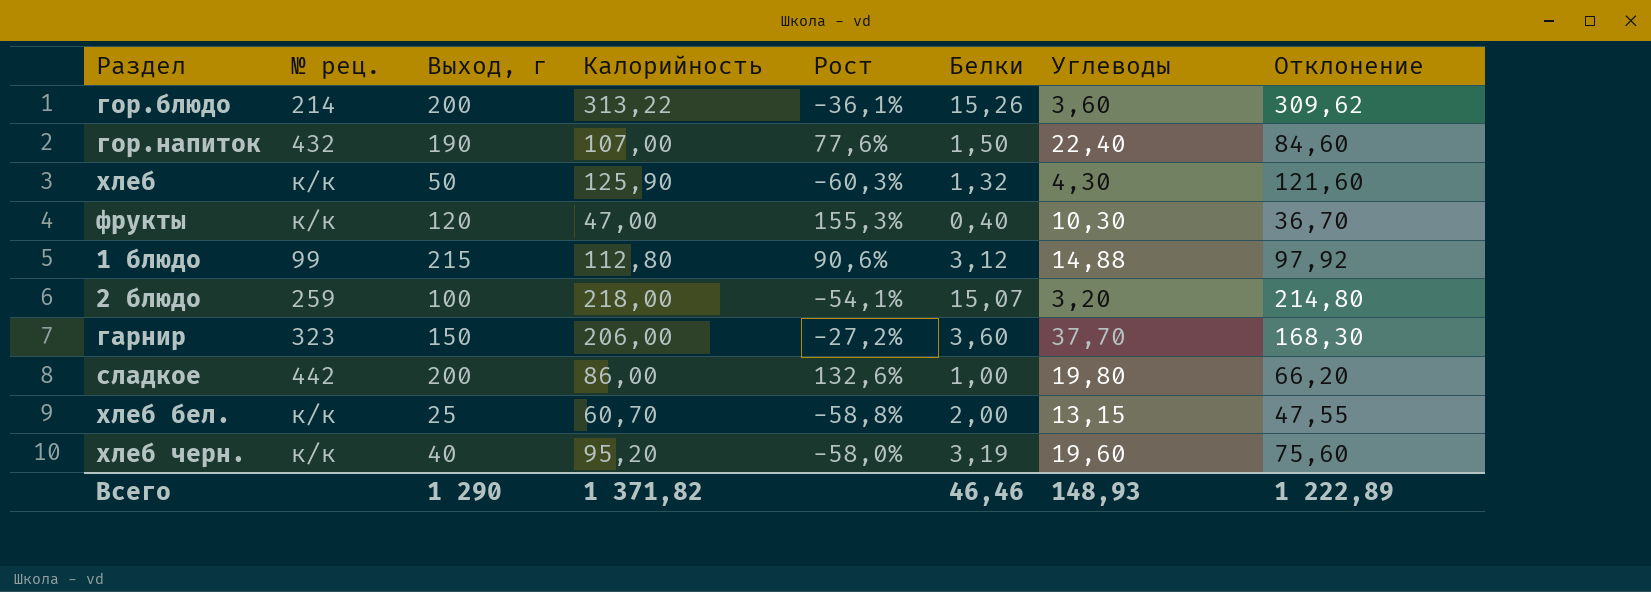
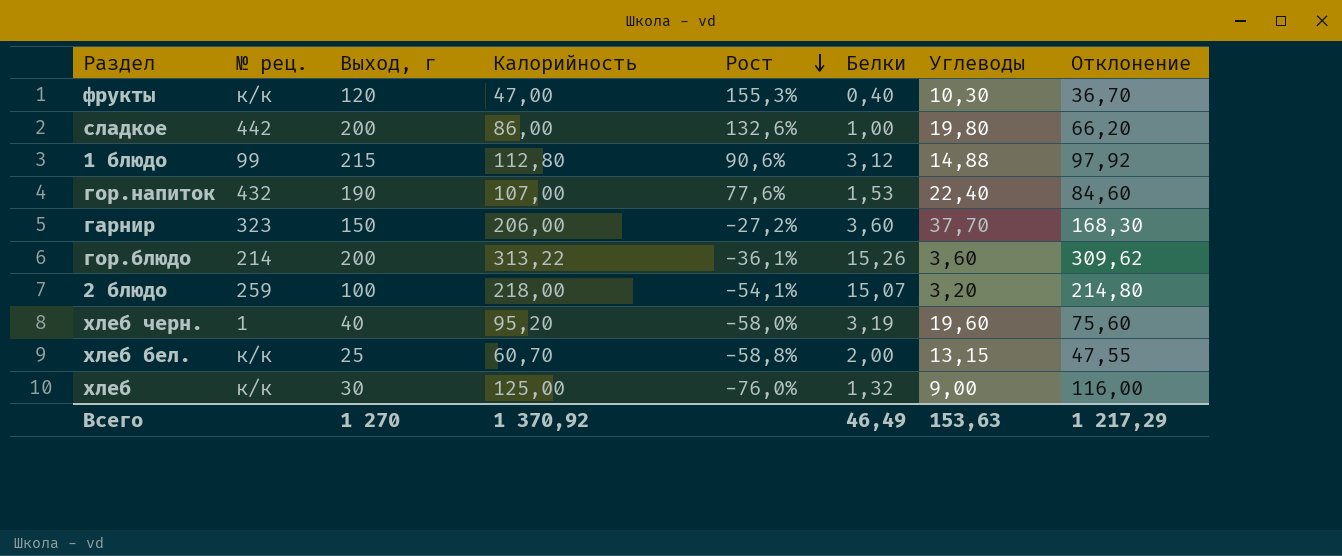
row order: none -> Рост descending
гор.напиток | Белки: 1,50 -> 1,53
хлеб черн. | № рец.: к/к -> 1
хлеб | Выход, г: 50 -> 30
хлеб | Калорийность: 125,90 -> 125,00
хлеб | Рост: -60,3% -> -76,0%
хлеб | Углеводы: 4,30 -> 9,00
хлеб | Отклонение: 121,60 -> 116,00
Всего | Выход, г: 1 290 -> 1 270
Всего | Калорийность: 1 371,82 -> 1 370,92
Всего | Белки: 46,46 -> 46,49
Всего | Углеводы: 148,93 -> 153,63
Всего | Отклонение: 1 222,89 -> 1 217,29

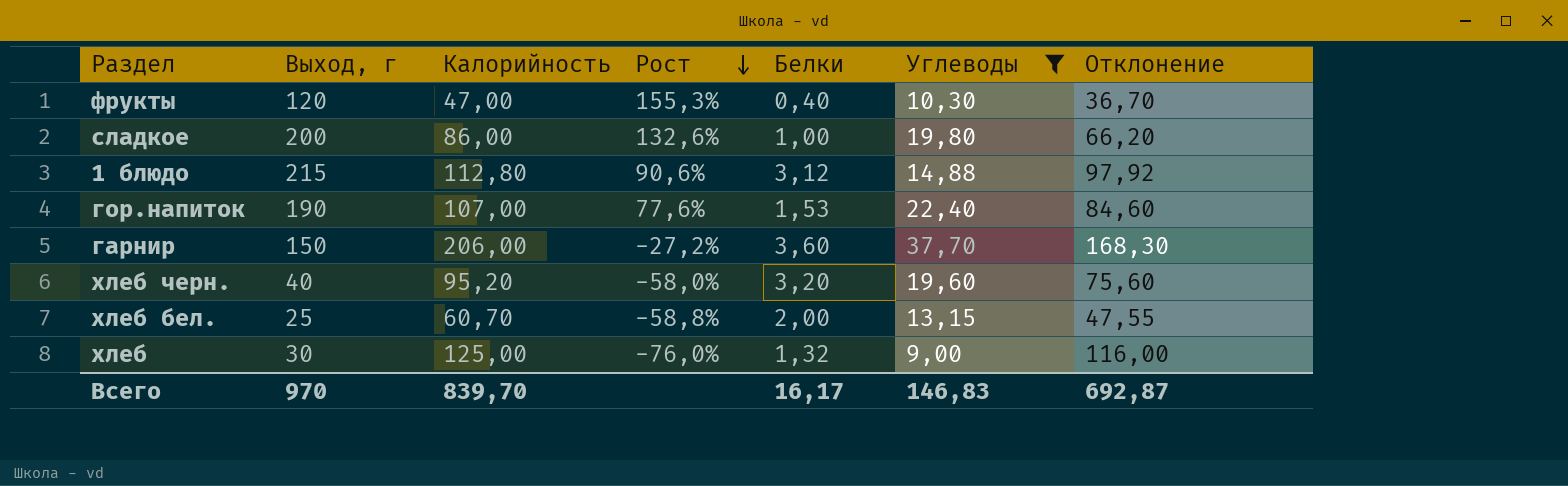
filter: none -> Углеводы >= 9,00
column № рец. | position: 2 -> none
хлеб черн. | Белки: 3,19 -> 3,20
Всего | Выход, г: 1 270 -> 970
Всего | Калорийность: 1 370,92 -> 839,70
Всего | Белки: 46,49 -> 16,17
Всего | Углеводы: 153,63 -> 146,83
Всего | Отклонение: 1 217,29 -> 692,87

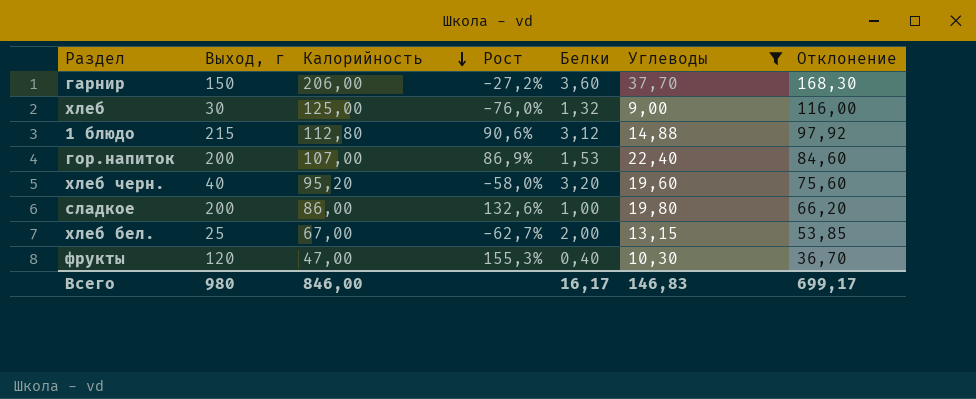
row order: Рост descending -> Калорийность descending
гор.напиток | Выход, г: 190 -> 200
гор.напиток | Рост: 77,6% -> 86,9%
хлеб бел. | Калорийность: 60,70 -> 67,00
хлеб бел. | Рост: -58,8% -> -62,7%
хлеб бел. | Отклонение: 47,55 -> 53,85
Всего | Выход, г: 970 -> 980
Всего | Калорийность: 839,70 -> 846,00
Всего | Отклонение: 692,87 -> 699,17

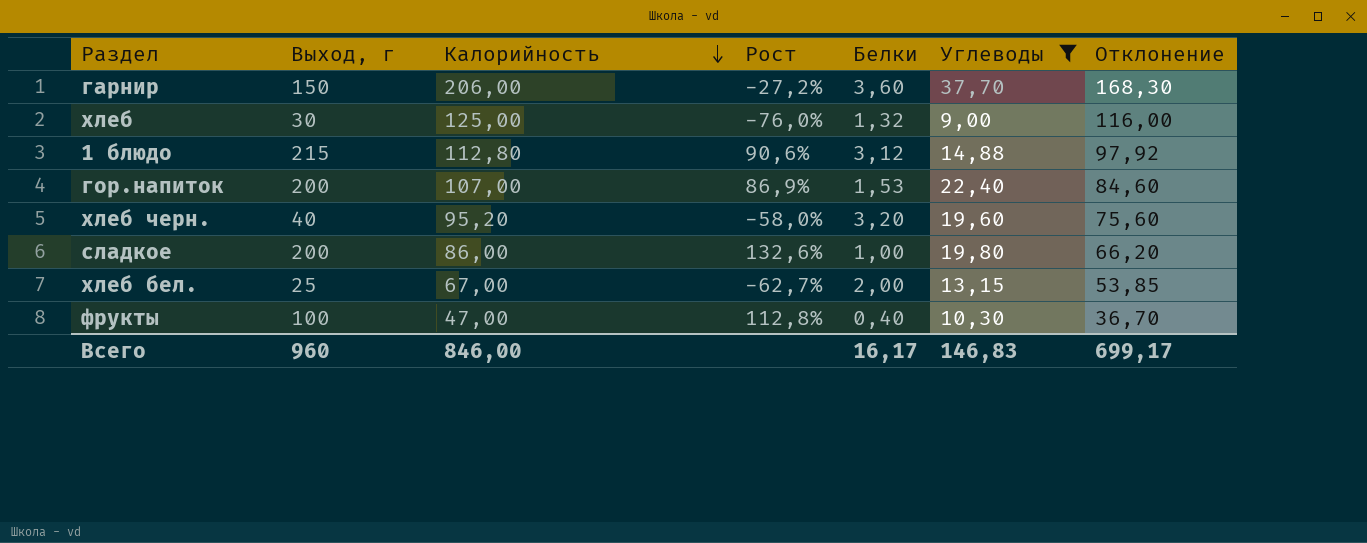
фрукты | Выход, г: 120 -> 100
фрукты | Рост: 155,3% -> 112,8%
Всего | Выход, г: 980 -> 960

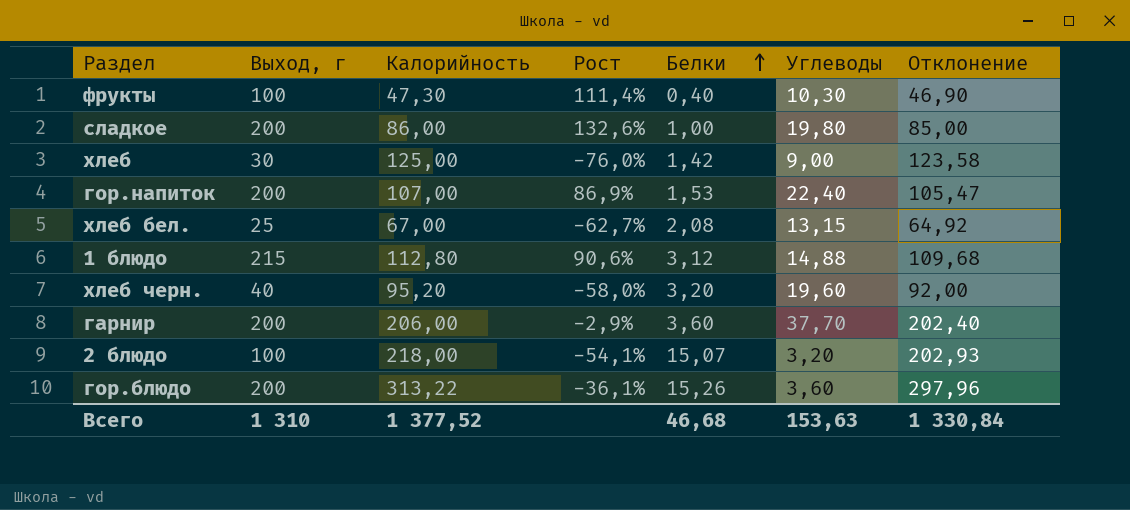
filter: Углеводы >= 9,00 -> none
row order: Калорийность descending -> Белки ascending
column Отклонение | formula: [Калорийность] - [Углеводы] -> [Калорийность] - [Белки]
фрукты | Калорийность: 47,00 -> 47,30
фрукты | Рост: 112,8% -> 111,4%
хлеб | Белки: 1,32 -> 1,42
хлеб бел. | Белки: 2,00 -> 2,08
гарнир | Выход, г: 150 -> 200
гарнир | Рост: -27,2% -> -2,9%
Всего | Выход, г: 960 -> 1 310
Всего | Калорийность: 846,00 -> 1 377,52
Всего | Белки: 16,17 -> 46,68
Всего | Углеводы: 146,83 -> 153,63
Всего | Отклонение: 699,17 -> 1 330,84

